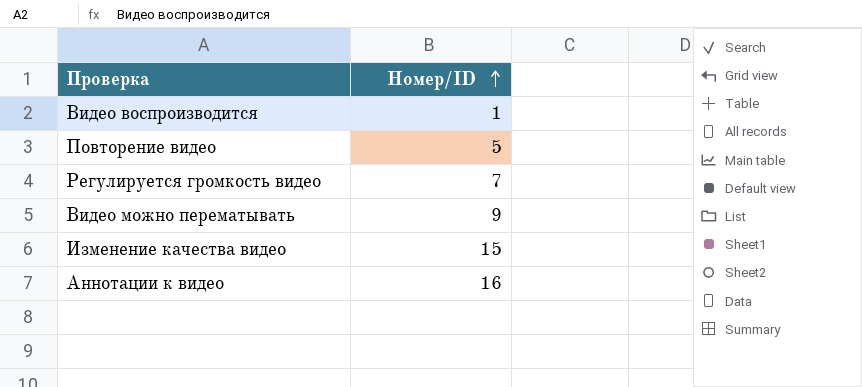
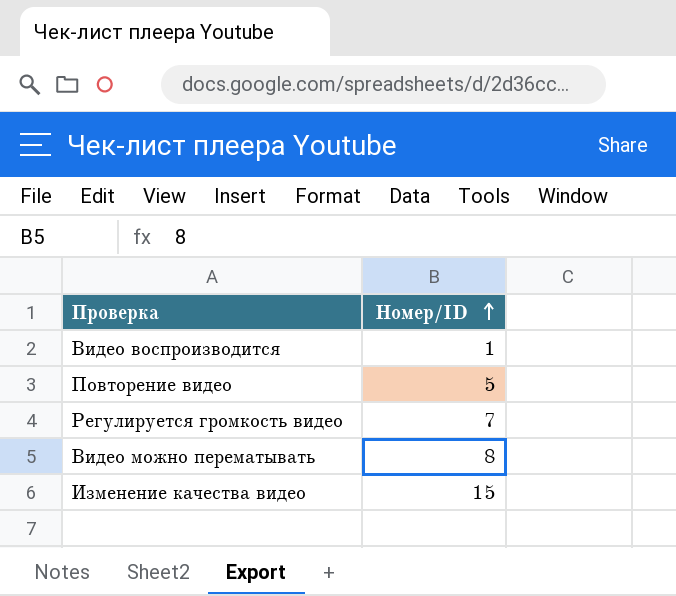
row Аннотации к видео: 16 -> none
Видео можно перематывать | Номер/ID: 9 -> 8

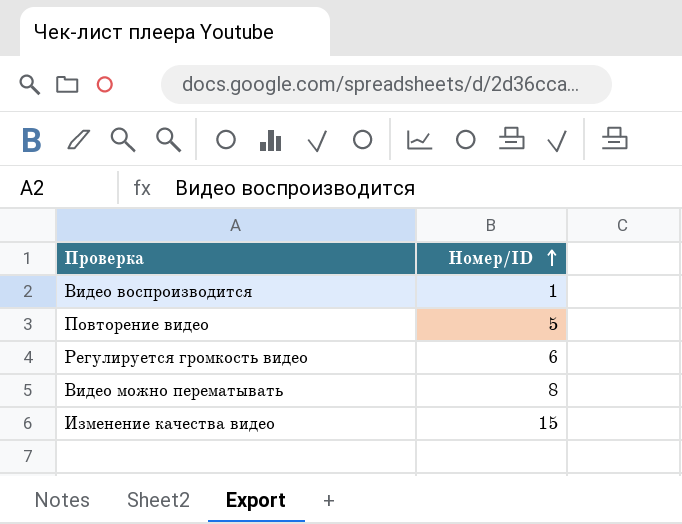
Регулируется громкость видео | Номер/ID: 7 -> 6

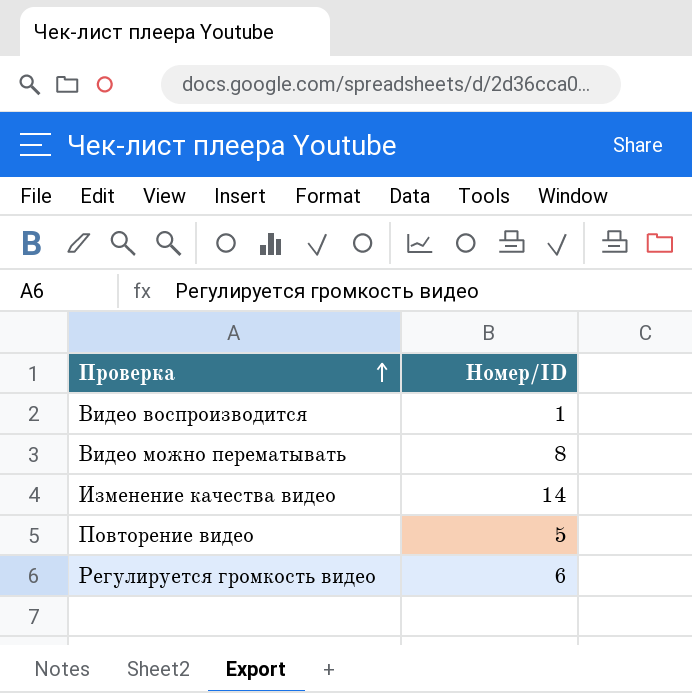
row order: Номер/ID ascending -> Проверка ascending
Изменение качества видео | Номер/ID: 15 -> 14

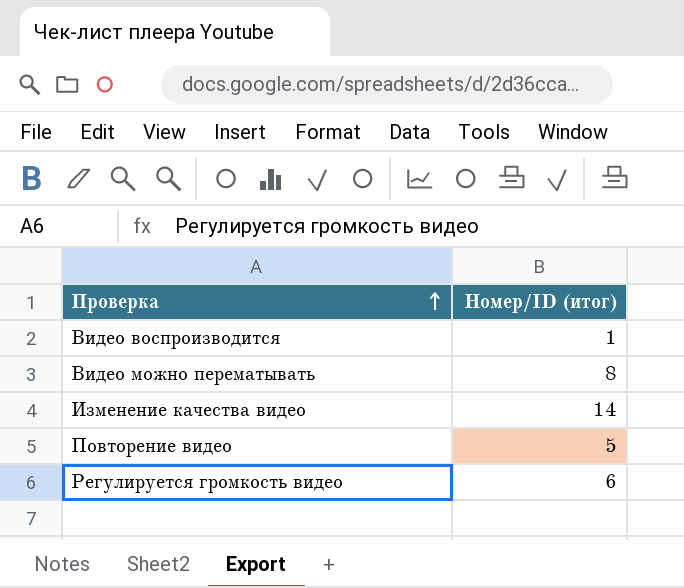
column name: Номер/ID -> Номер/ID (итог)

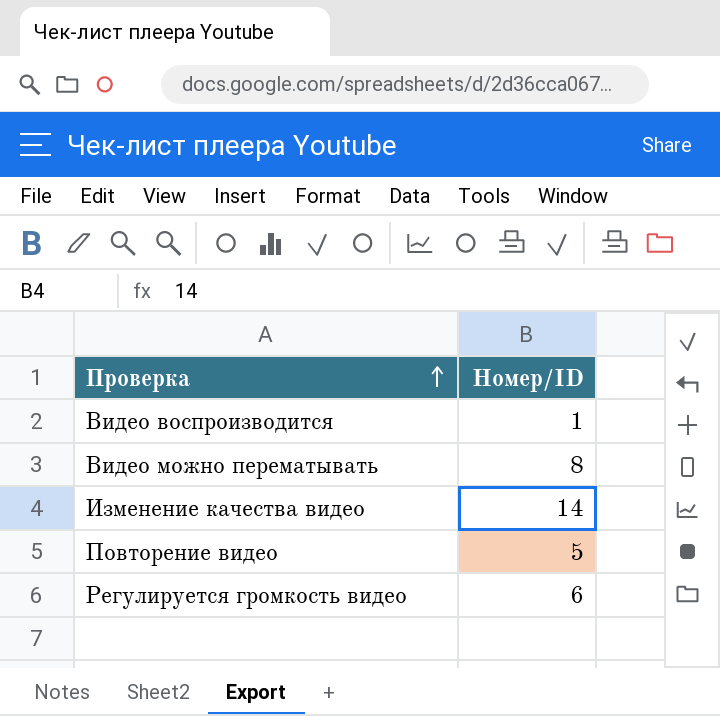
column name: Номер/ID (итог) -> Номер/ID

